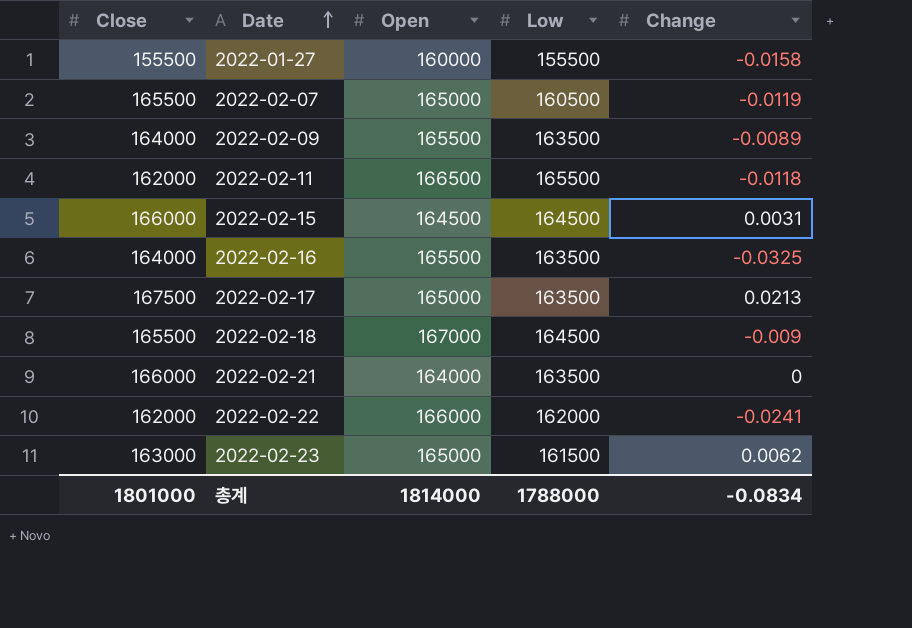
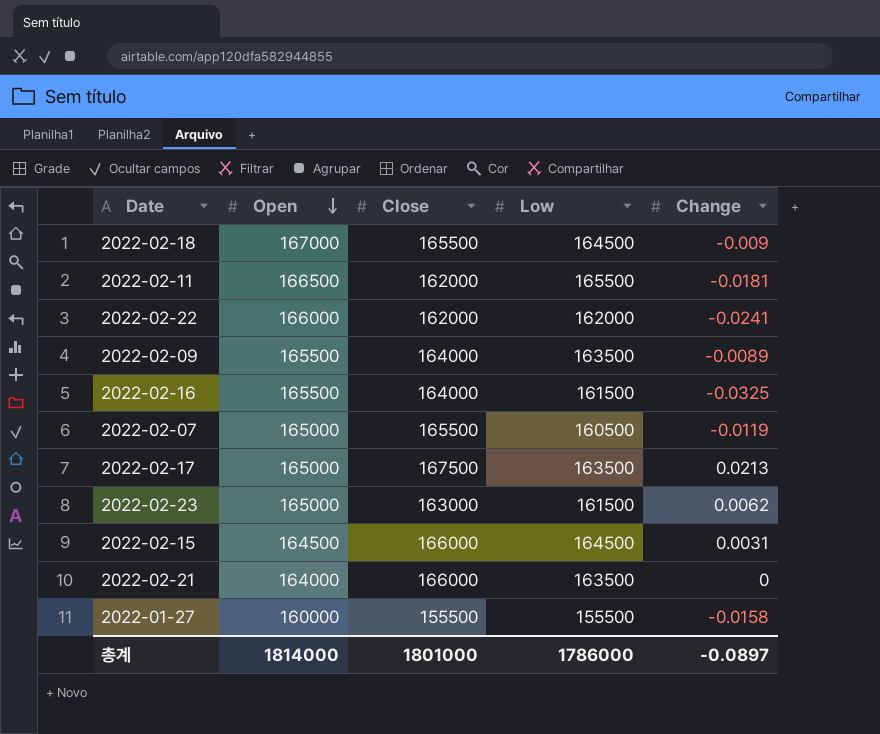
row order: Date ascending -> Open descending
column Close | position: 1 -> 3
2022-02-11 | Change: -0.0118 -> -0.0181
2022-02-16 | Low: 163500 -> 161500
총계 | Low: 1788000 -> 1786000
총계 | Change: -0.0834 -> -0.0897

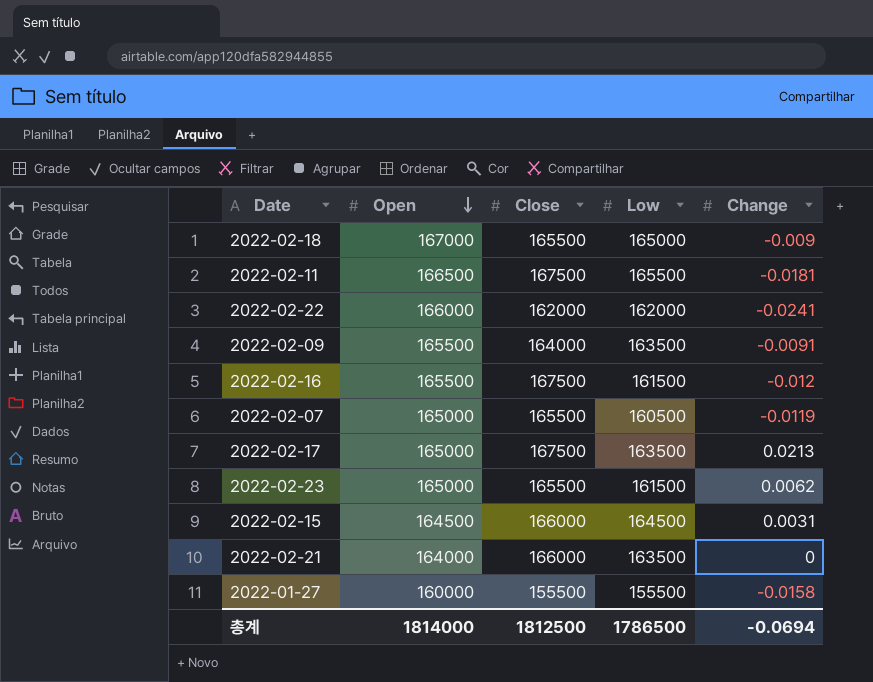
2022-02-18 | Low: 164500 -> 165000
2022-02-11 | Close: 162000 -> 167500
2022-02-09 | Change: -0.0089 -> -0.0091
2022-02-16 | Close: 164000 -> 167500
2022-02-16 | Change: -0.0325 -> -0.012
2022-02-23 | Close: 163000 -> 165500
총계 | Close: 1801000 -> 1812500
총계 | Low: 1786000 -> 1786500
총계 | Change: -0.0897 -> -0.0694

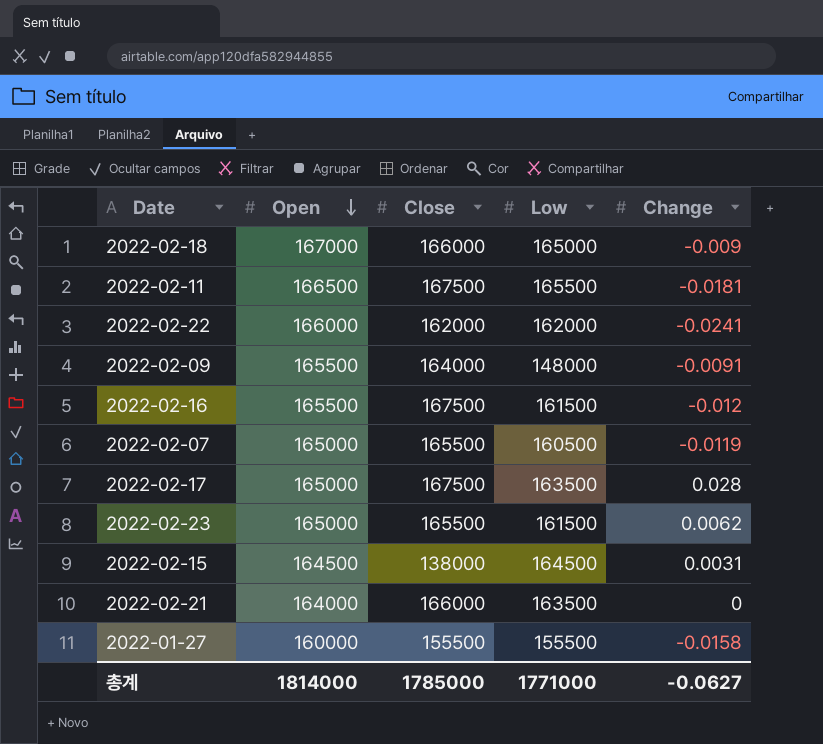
2022-02-18 | Close: 165500 -> 166000
2022-02-09 | Low: 163500 -> 148000
2022-02-17 | Change: 0.0213 -> 0.028
2022-02-15 | Close: 166000 -> 138000
총계 | Close: 1812500 -> 1785000
총계 | Low: 1786500 -> 1771000
총계 | Change: -0.0694 -> -0.0627

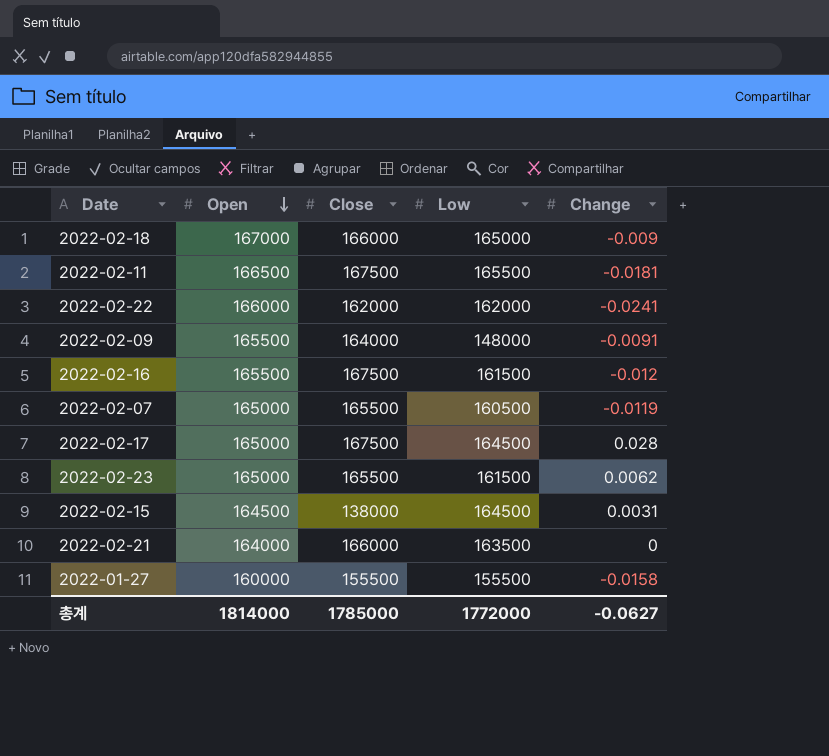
2022-02-17 | Low: 163500 -> 164500
총계 | Low: 1771000 -> 1772000

